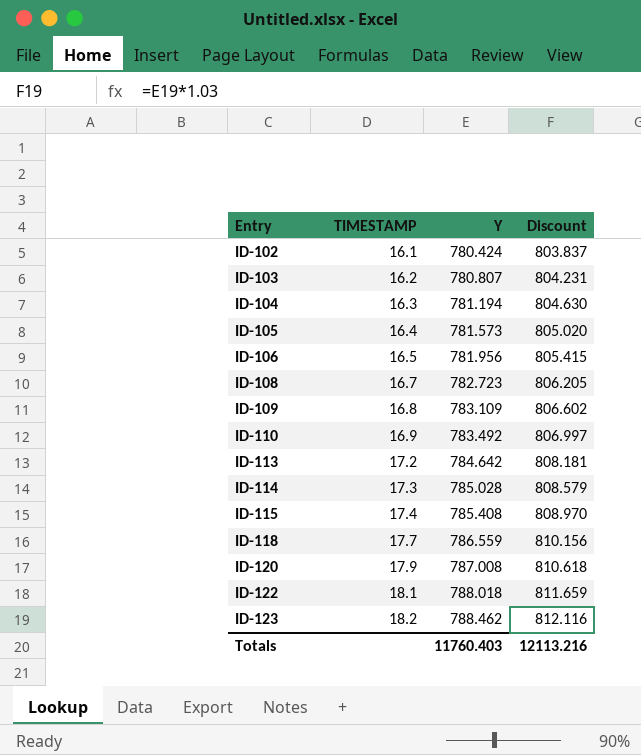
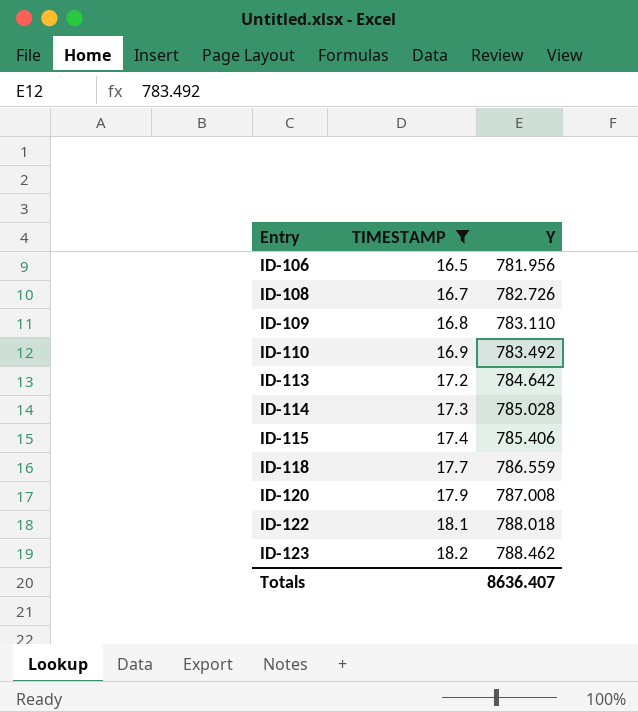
filter: none -> TIMESTAMP >= 16.5
column Discount | formula: [Y] * 1.03 -> none
ID-108 | Y: 782.723 -> 782.726
ID-109 | Y: 783.109 -> 783.110
ID-115 | Y: 785.408 -> 785.406
Totals | Y: 11760.403 -> 8636.407

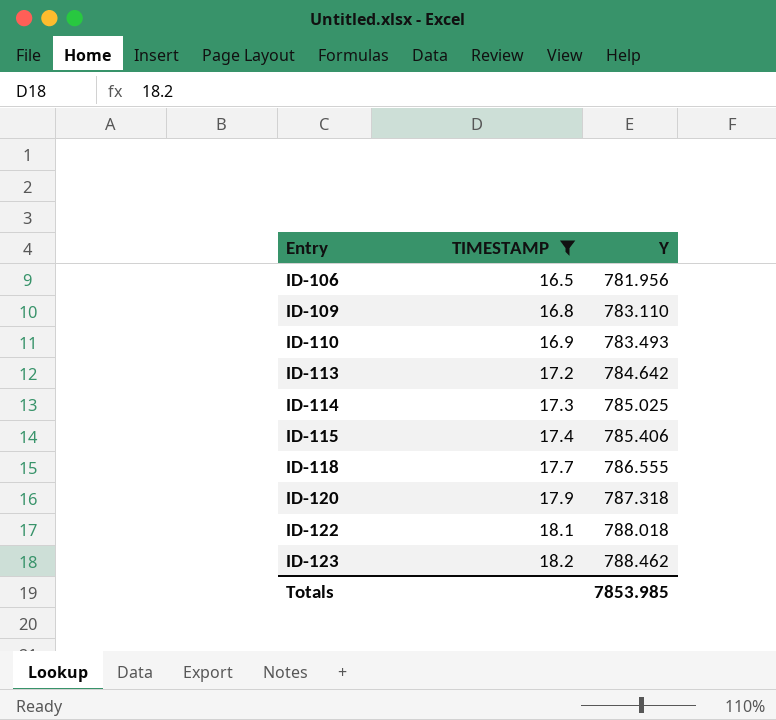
row ID-108: 16.7 | 782.726 -> none
ID-110 | Y: 783.492 -> 783.493
ID-114 | Y: 785.028 -> 785.025
ID-118 | Y: 786.559 -> 786.555
ID-120 | Y: 787.008 -> 787.318
Totals | Y: 8636.407 -> 7853.985

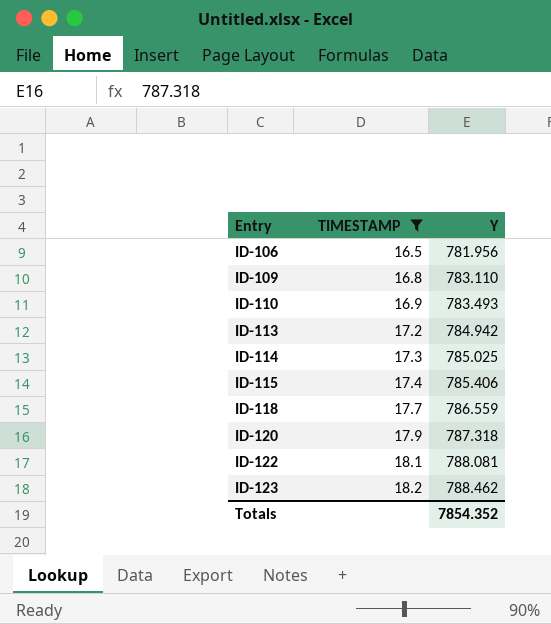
ID-113 | Y: 784.642 -> 784.942
ID-118 | Y: 786.555 -> 786.559
ID-122 | Y: 788.018 -> 788.081
Totals | Y: 7853.985 -> 7854.352

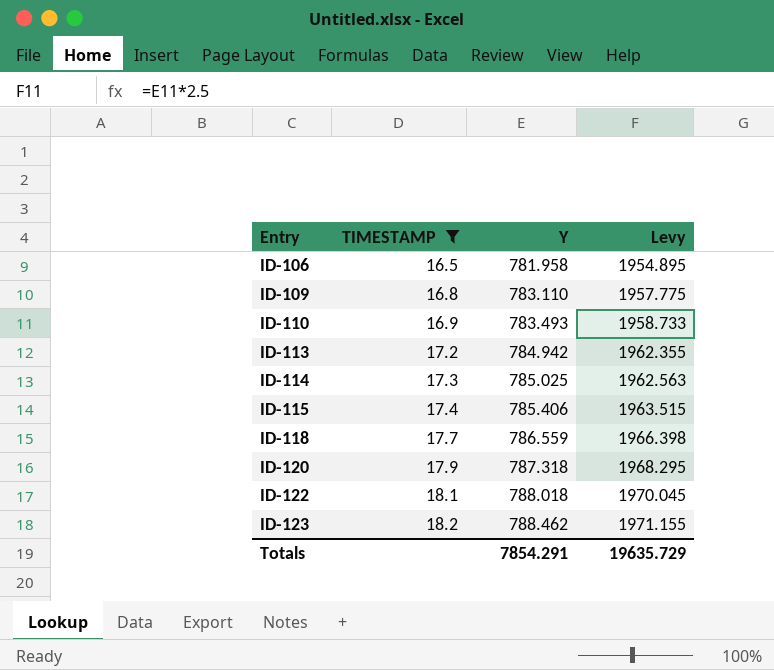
column Levy | formula: none -> [Y] * 2.5
ID-106 | Y: 781.956 -> 781.958
ID-122 | Y: 788.081 -> 788.018
Totals | Y: 7854.352 -> 7854.291

